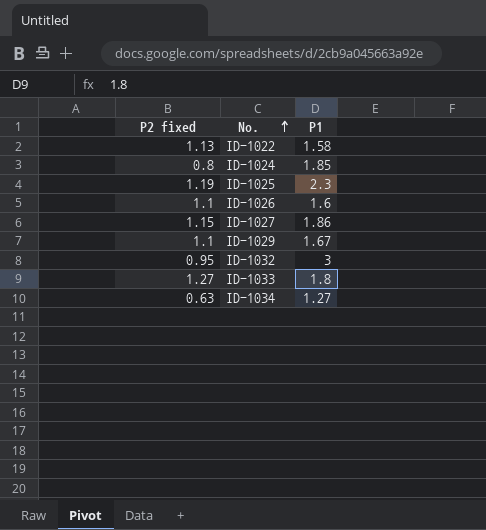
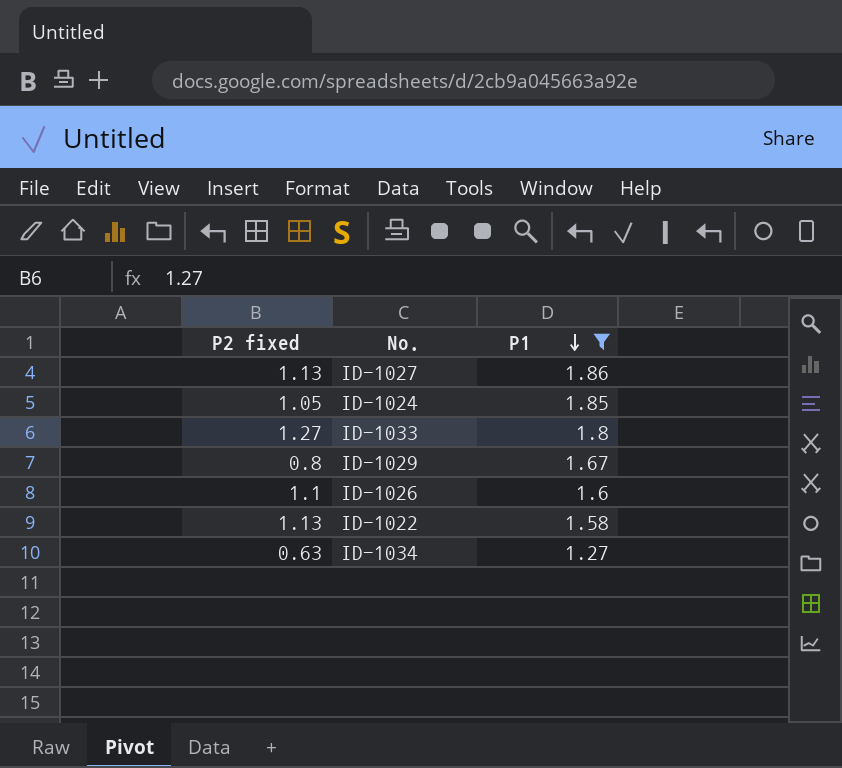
filter: none -> P1 <= 1.86
row order: No. ascending -> P1 descending
ID-1027 | P2 fixed: 1.15 -> 1.13
ID-1024 | P2 fixed: 0.8 -> 1.05
ID-1029 | P2 fixed: 1.1 -> 0.8

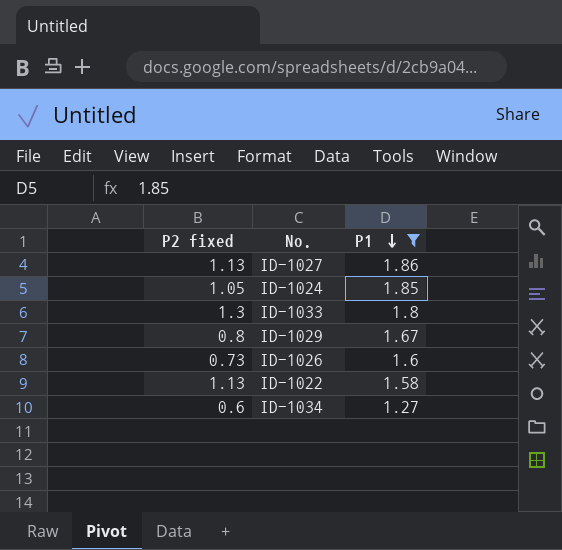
ID-1033 | P2 fixed: 1.27 -> 1.3
ID-1026 | P2 fixed: 1.1 -> 0.73
ID-1034 | P2 fixed: 0.63 -> 0.6

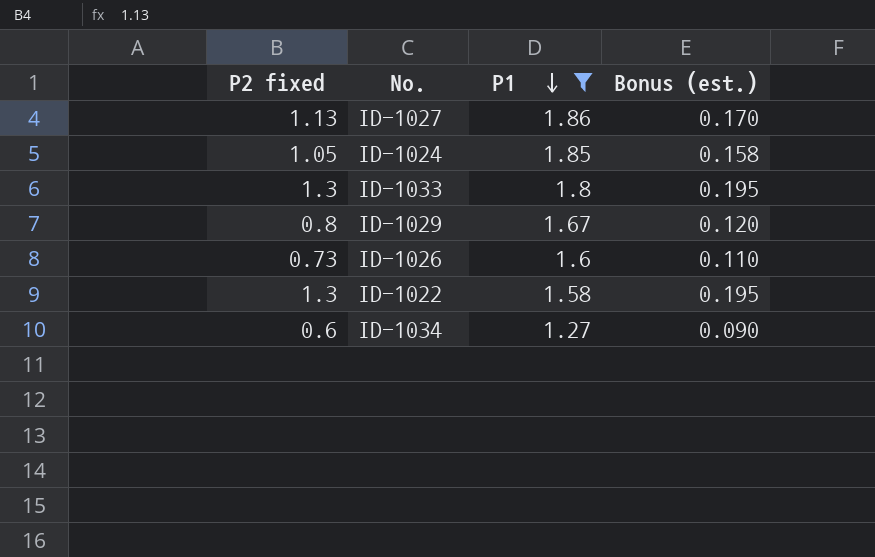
column Bonus (est.) | formula: none -> [P2 fixed] * 0.15
ID-1022 | P2 fixed: 1.13 -> 1.3

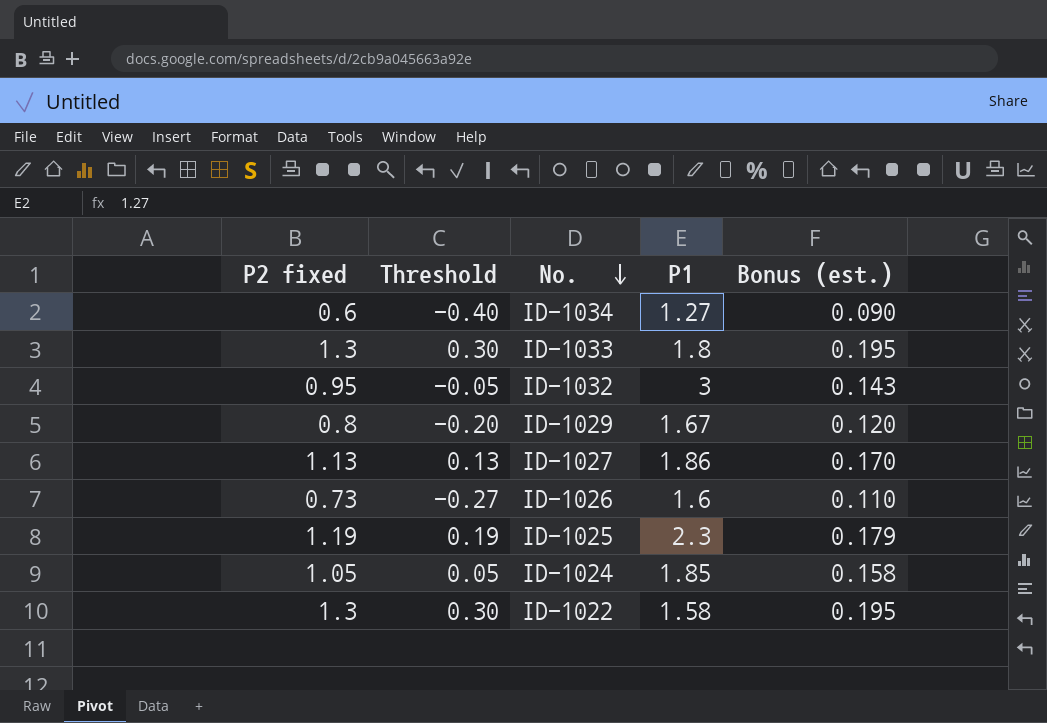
filter: P1 <= 1.86 -> none
row order: P1 descending -> No. descending
column Threshold | formula: none -> [P2 fixed] - 1

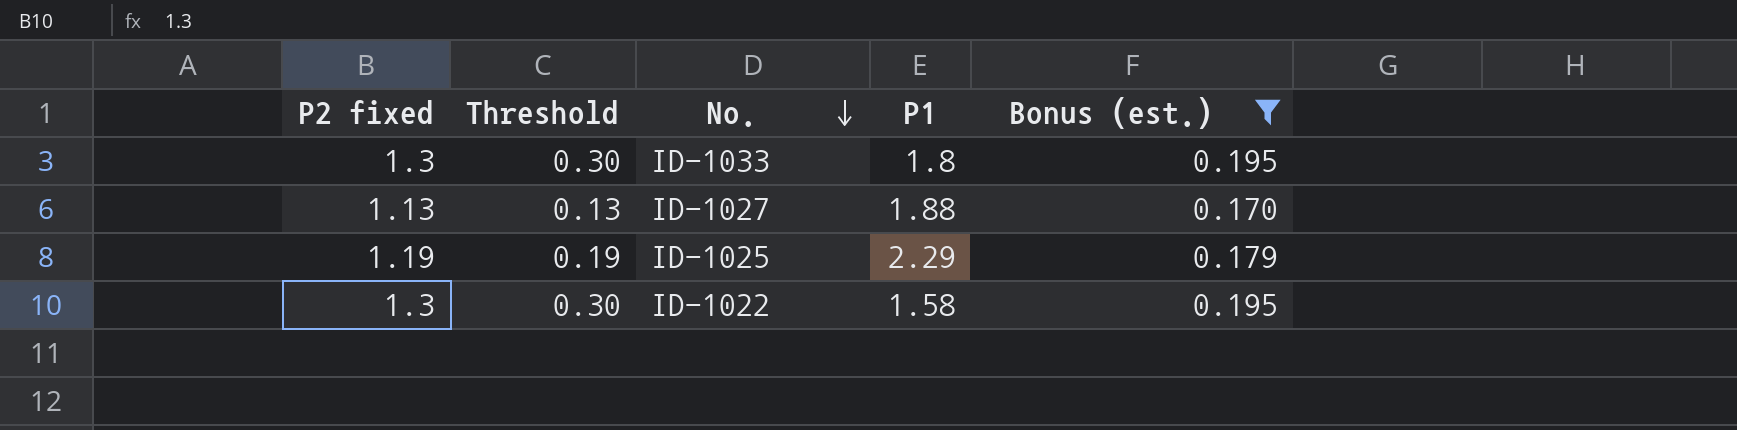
filter: none -> Bonus (est.) >= 0.170
ID-1027 | P1: 1.86 -> 1.88
ID-1025 | P1: 2.3 -> 2.29

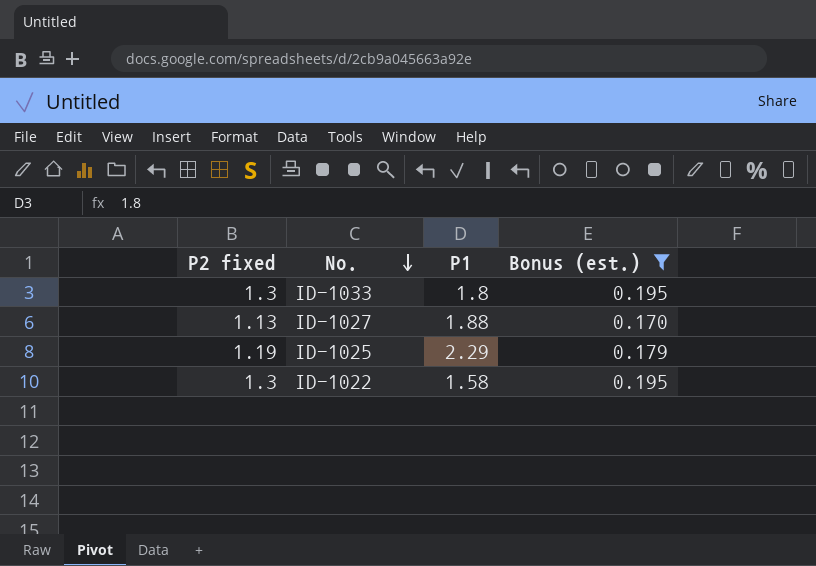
column Threshold | formula: [P2 fixed] - 1 -> none

